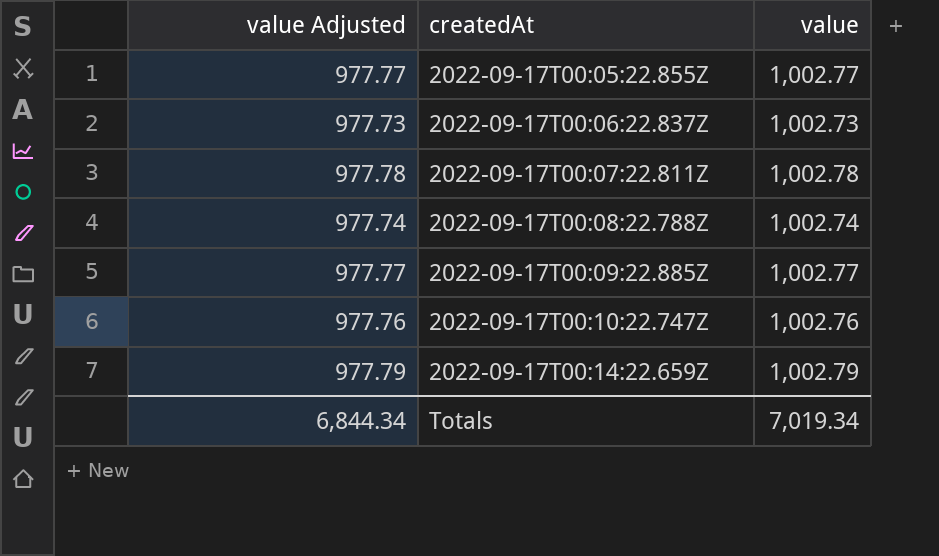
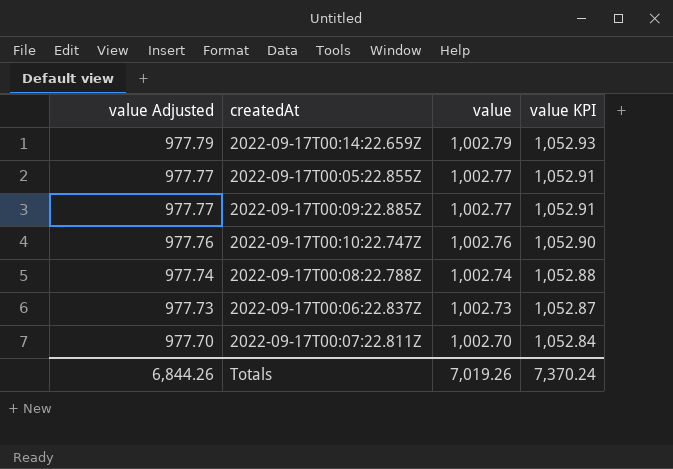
row order: createdAt ascending -> value Adjusted descending
column value KPI | formula: none -> [value] * 1.05
2022-09-17T00:07:22.811Z | value Adjusted: 977.78 -> 977.70
2022-09-17T00:07:22.811Z | value: 1,002.78 -> 1,002.70
Totals | value Adjusted: 6,844.34 -> 6,844.26
Totals | value: 7,019.34 -> 7,019.26

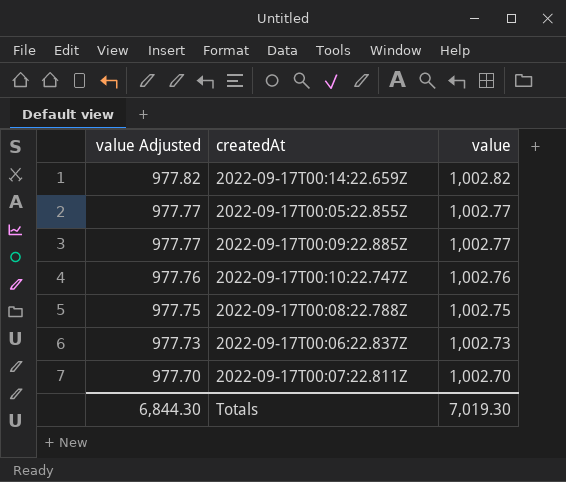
column value KPI | formula: [value] * 1.05 -> none
2022-09-17T00:14:22.659Z | value Adjusted: 977.79 -> 977.82
2022-09-17T00:14:22.659Z | value: 1,002.79 -> 1,002.82
2022-09-17T00:08:22.788Z | value Adjusted: 977.74 -> 977.75
2022-09-17T00:08:22.788Z | value: 1,002.74 -> 1,002.75
Totals | value Adjusted: 6,844.26 -> 6,844.30
Totals | value: 7,019.26 -> 7,019.30

